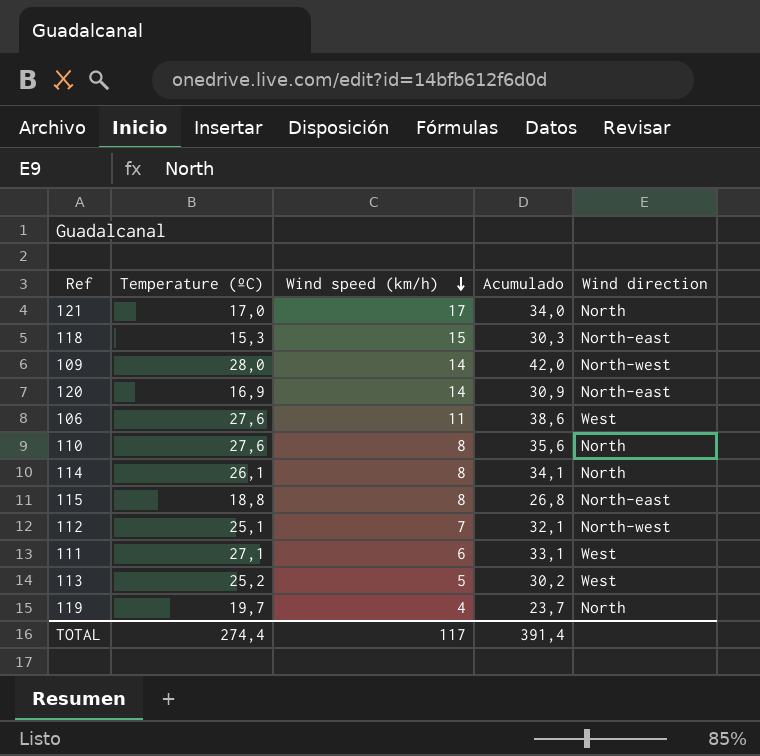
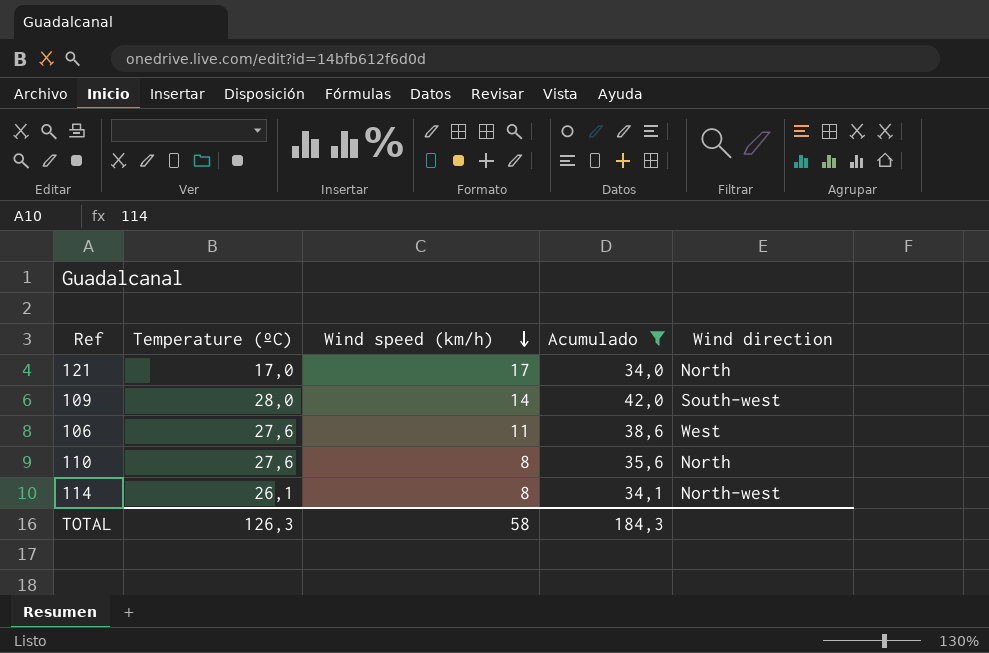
filter: none -> Acumulado >= 34,0
109 | Wind direction: North-west -> South-west
114 | Wind direction: North -> North-west
TOTAL | Temperature (ºC): 274,4 -> 126,3
TOTAL | Wind speed (km/h): 117 -> 58
TOTAL | Acumulado: 391,4 -> 184,3

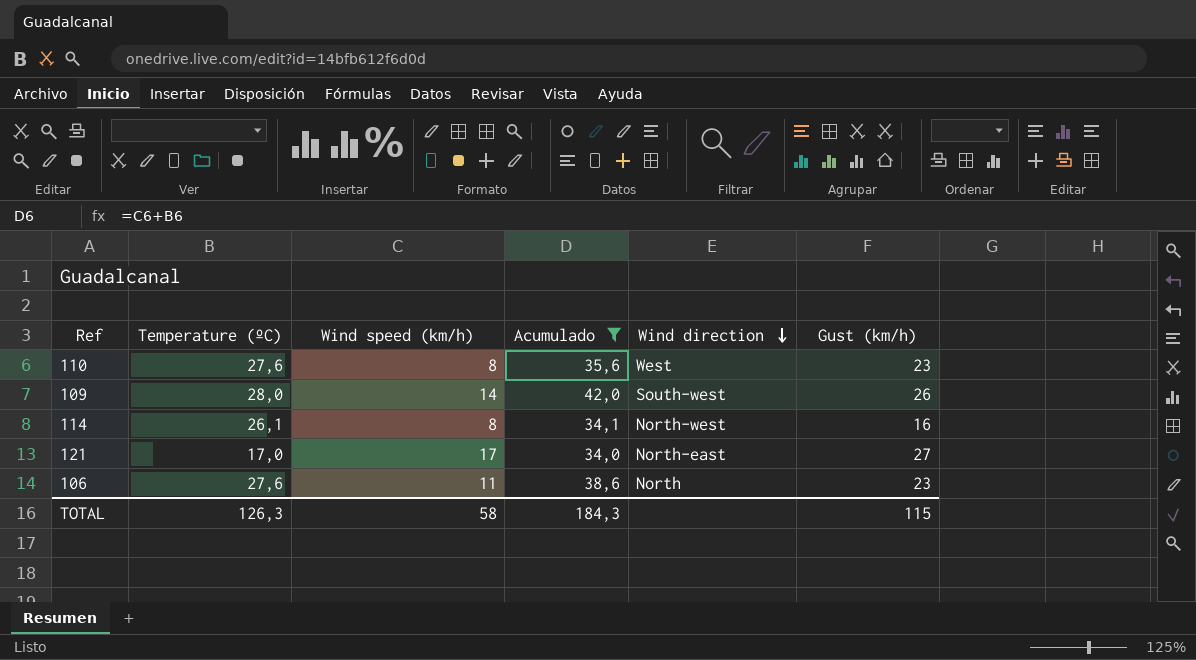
row order: Wind speed (km/h) descending -> Wind direction descending
column Gust (km/h) | position: none -> 6
110 | Wind direction: North -> West
121 | Wind direction: North -> North-east
106 | Wind direction: West -> North

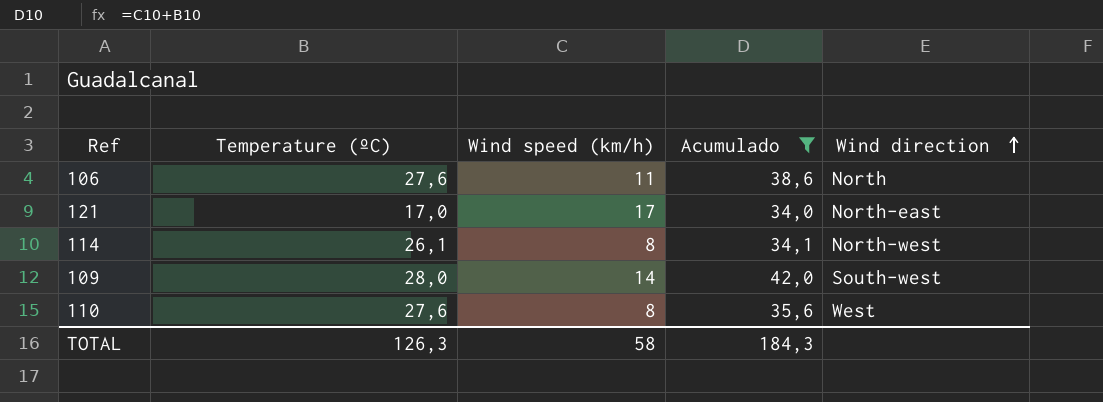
row order: Wind direction descending -> Wind direction ascending
column Gust (km/h) | position: 6 -> none

